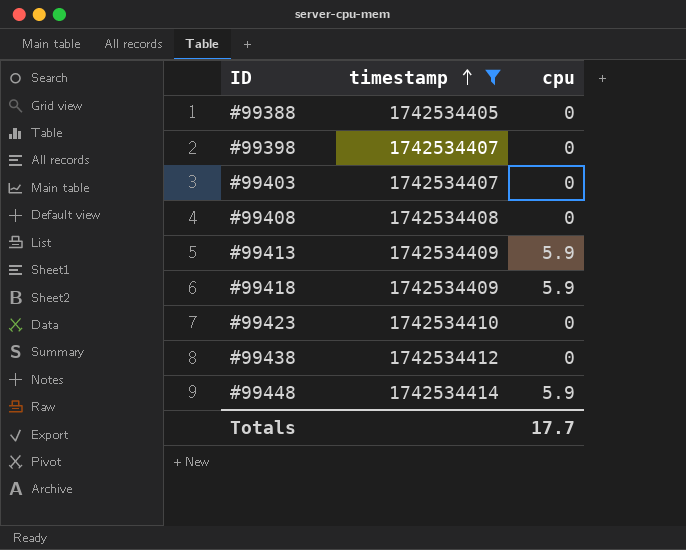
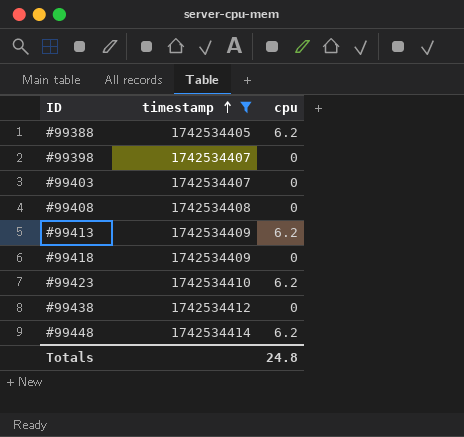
#99388 | cpu: 0 -> 6.2
#99413 | cpu: 5.9 -> 6.2
#99418 | cpu: 5.9 -> 0
#99423 | cpu: 0 -> 6.2
#99448 | cpu: 5.9 -> 6.2
Totals | cpu: 17.7 -> 24.8

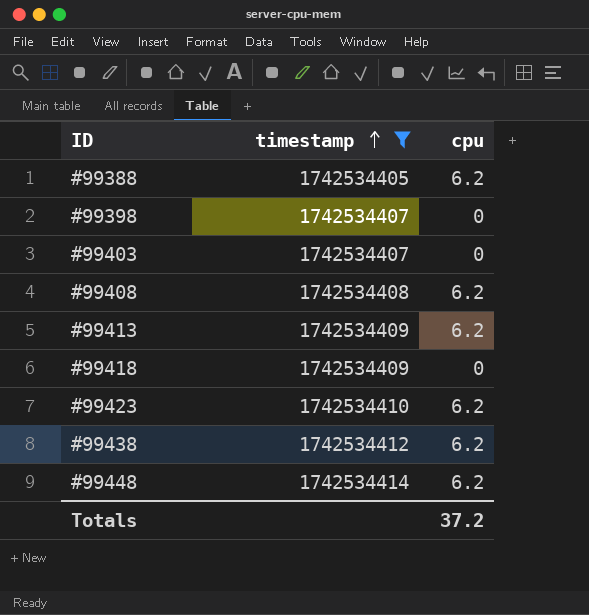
#99408 | cpu: 0 -> 6.2
#99438 | cpu: 0 -> 6.2
Totals | cpu: 24.8 -> 37.2

